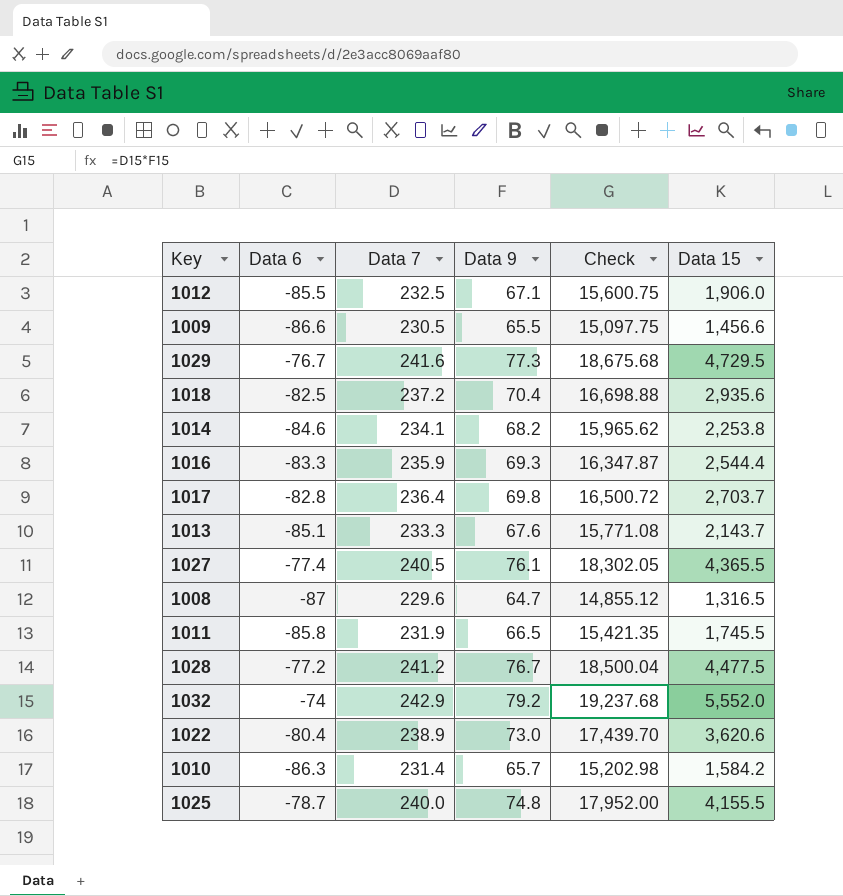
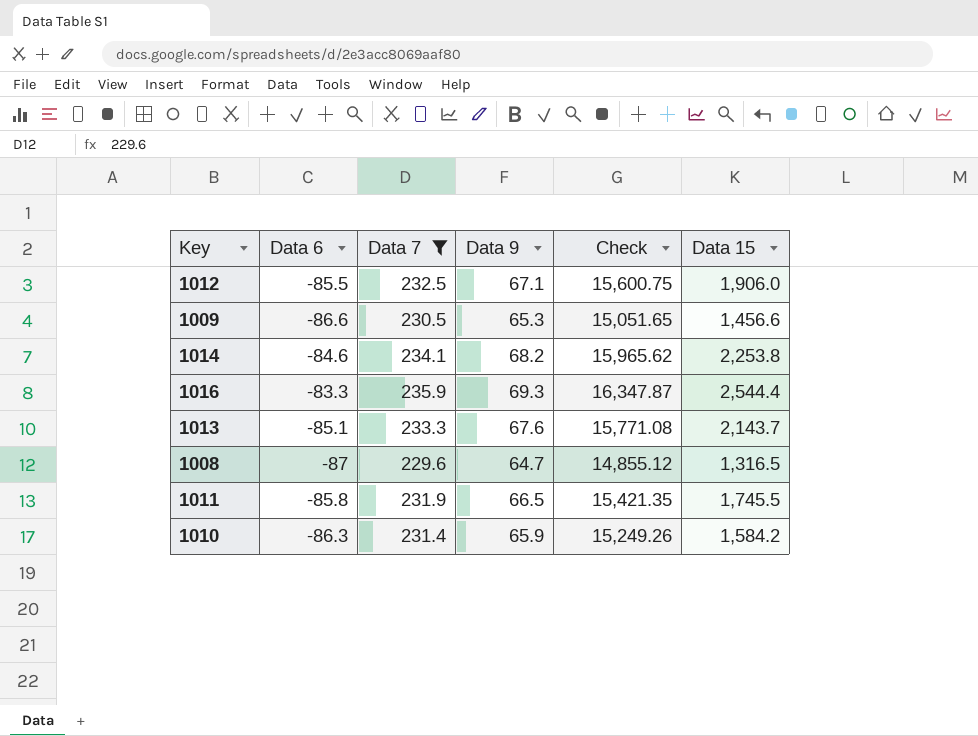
filter: none -> Data 7 <= 235.9
1009 | Data 9: 65.5 -> 65.3
1009 | Check: 15,097.75 -> 15,051.65
1010 | Data 9: 65.7 -> 65.9
1010 | Check: 15,202.98 -> 15,249.26

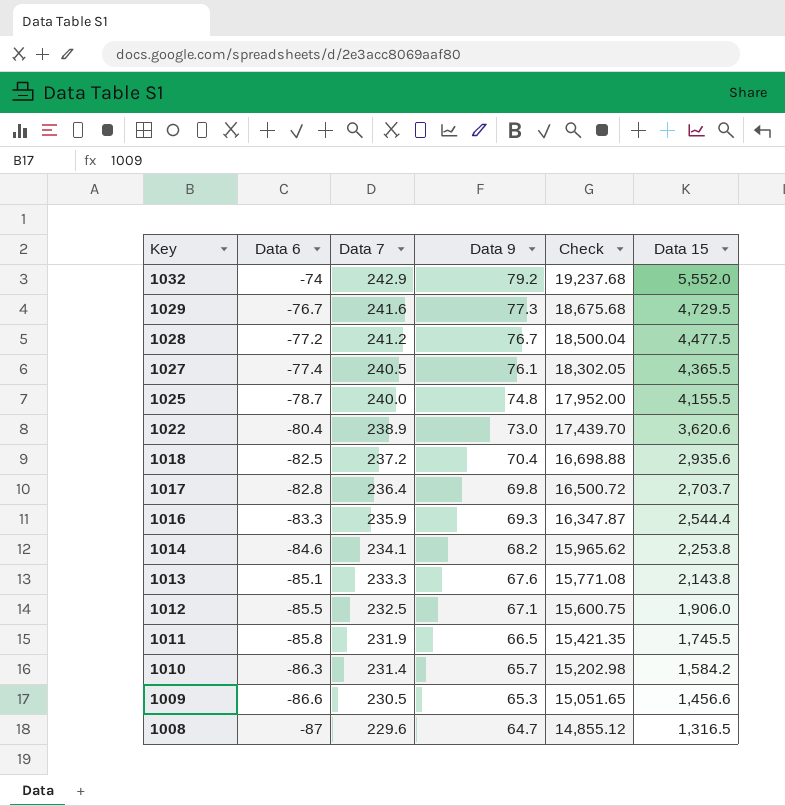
filter: Data 7 <= 235.9 -> none
row order: none -> Key descending
1013 | Data 15: 2,143.7 -> 2,143.8
1010 | Data 9: 65.9 -> 65.7
1010 | Check: 15,249.26 -> 15,202.98

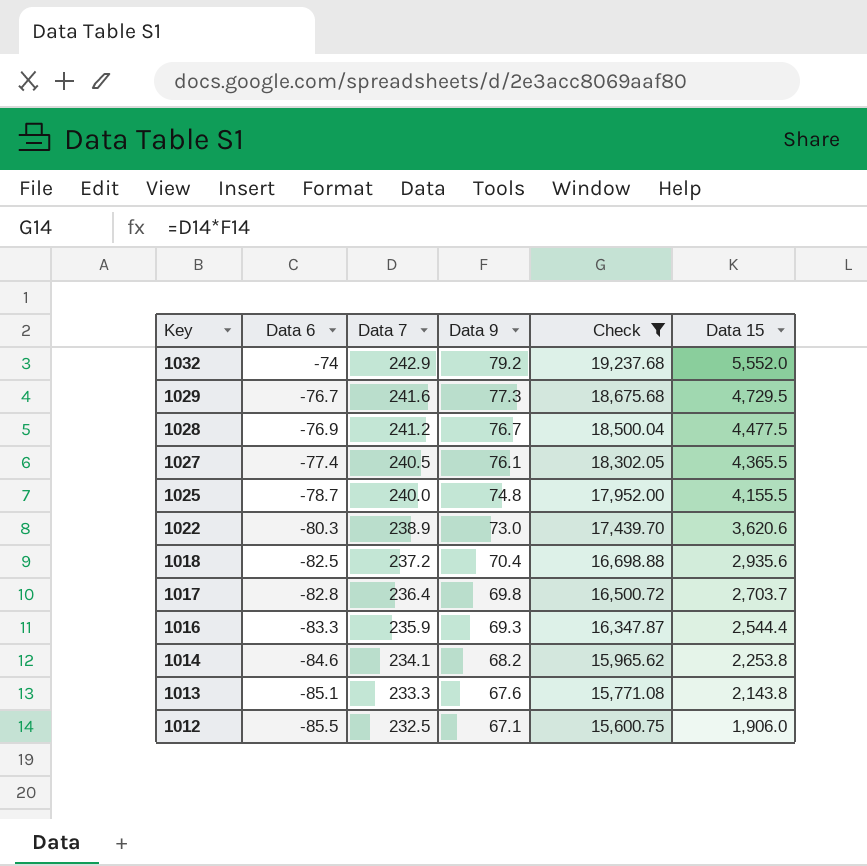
filter: none -> Check >= 15,600.75
1028 | Data 6: -77.2 -> -76.9
1022 | Data 6: -80.4 -> -80.3

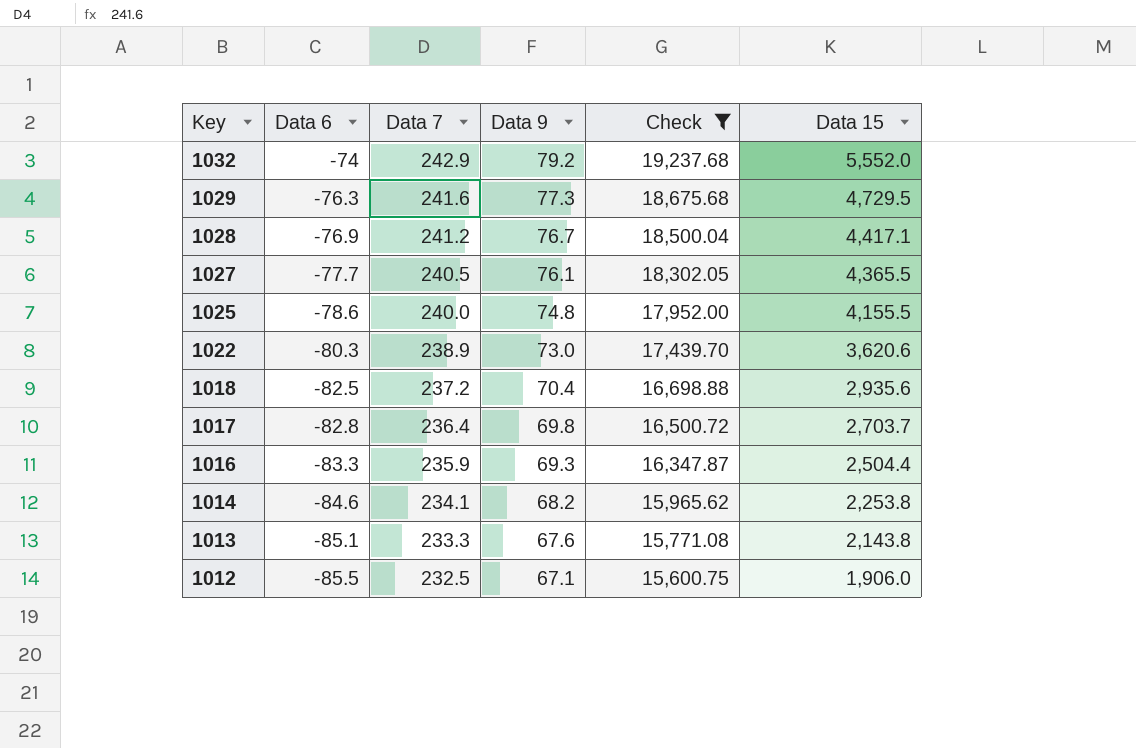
1029 | Data 6: -76.7 -> -76.3
1028 | Data 15: 4,477.5 -> 4,417.1
1027 | Data 6: -77.4 -> -77.7
1025 | Data 6: -78.7 -> -78.6
1016 | Data 15: 2,544.4 -> 2,504.4

